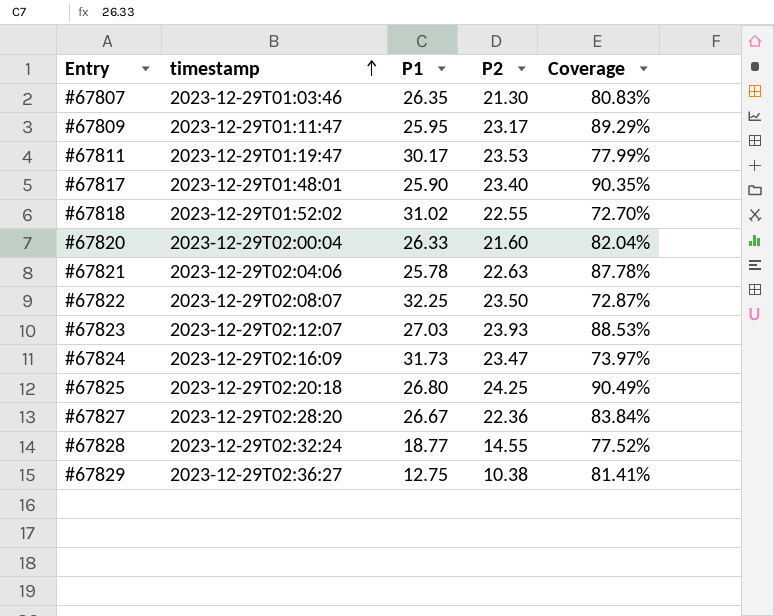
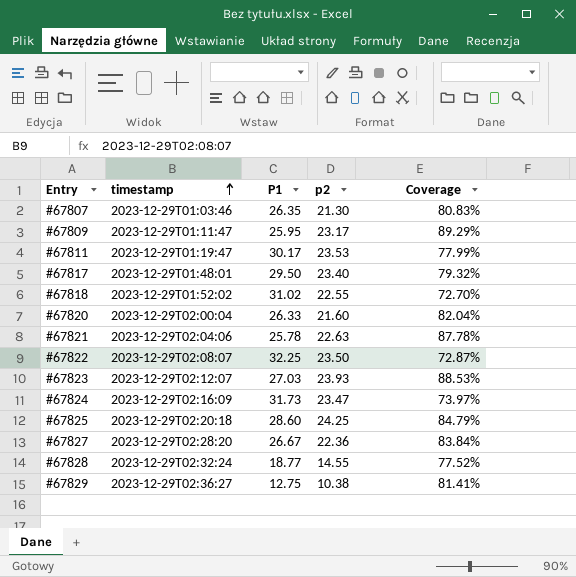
column name: P2 -> p2
#67817 | P1: 25.90 -> 29.50
#67817 | Coverage: 90.35% -> 79.32%
#67825 | P1: 26.80 -> 28.60
#67825 | Coverage: 90.49% -> 84.79%

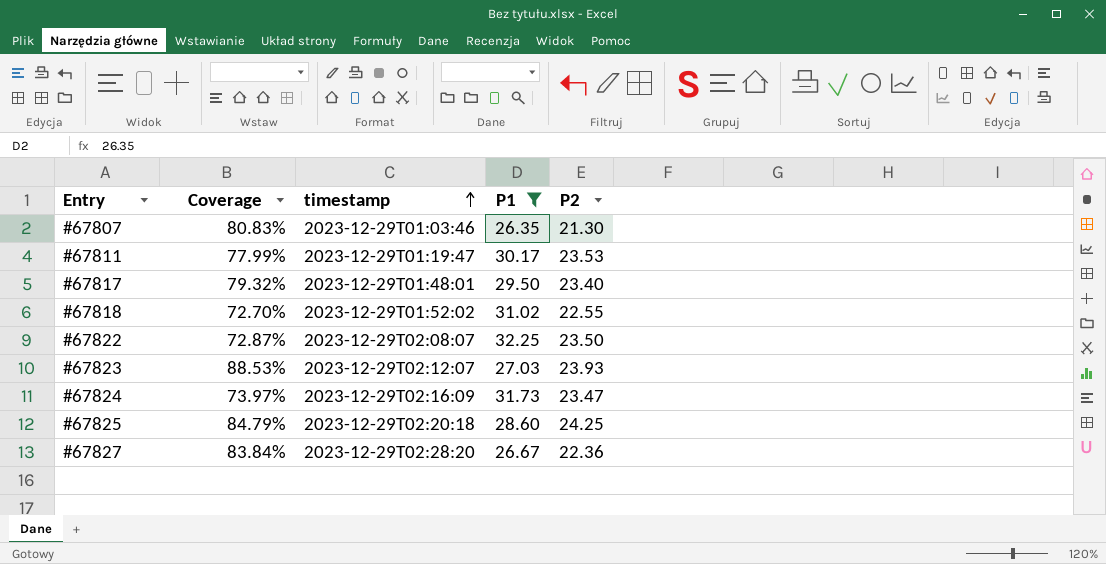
filter: none -> P1 >= 26.35
column Coverage | position: 5 -> 2
column name: p2 -> P2

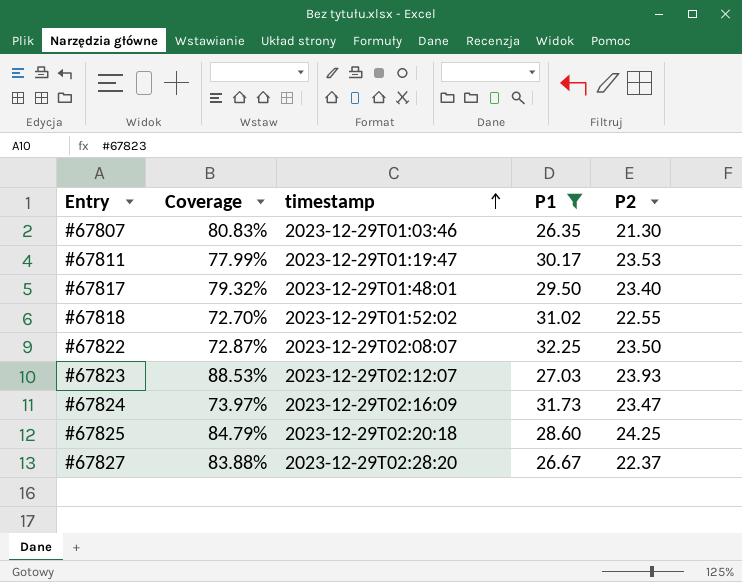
#67827 | Coverage: 83.84% -> 83.88%
#67827 | P2: 22.36 -> 22.37

